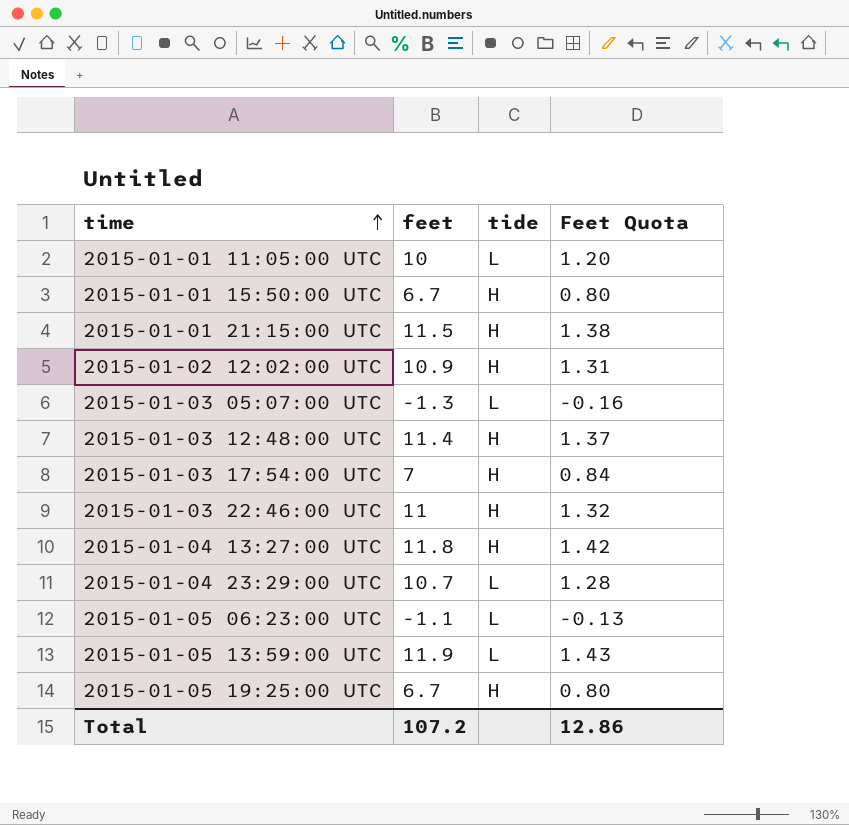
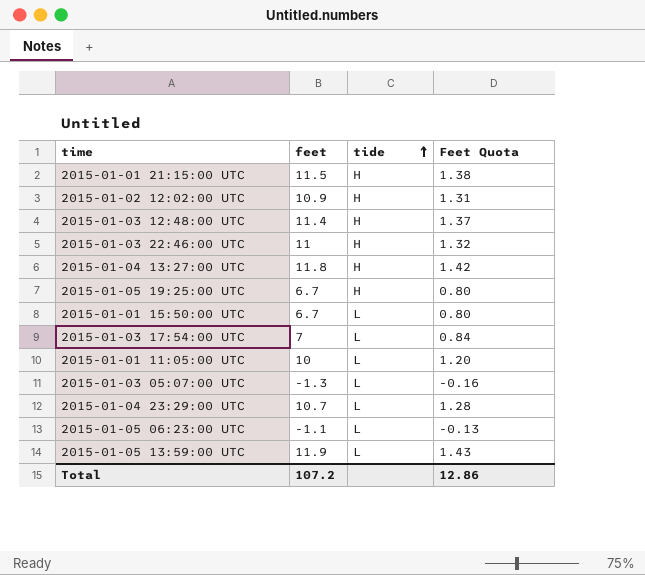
row order: time ascending -> tide ascending
2015-01-01 15:50:00 UTC | tide: H -> L
2015-01-03 17:54:00 UTC | tide: H -> L

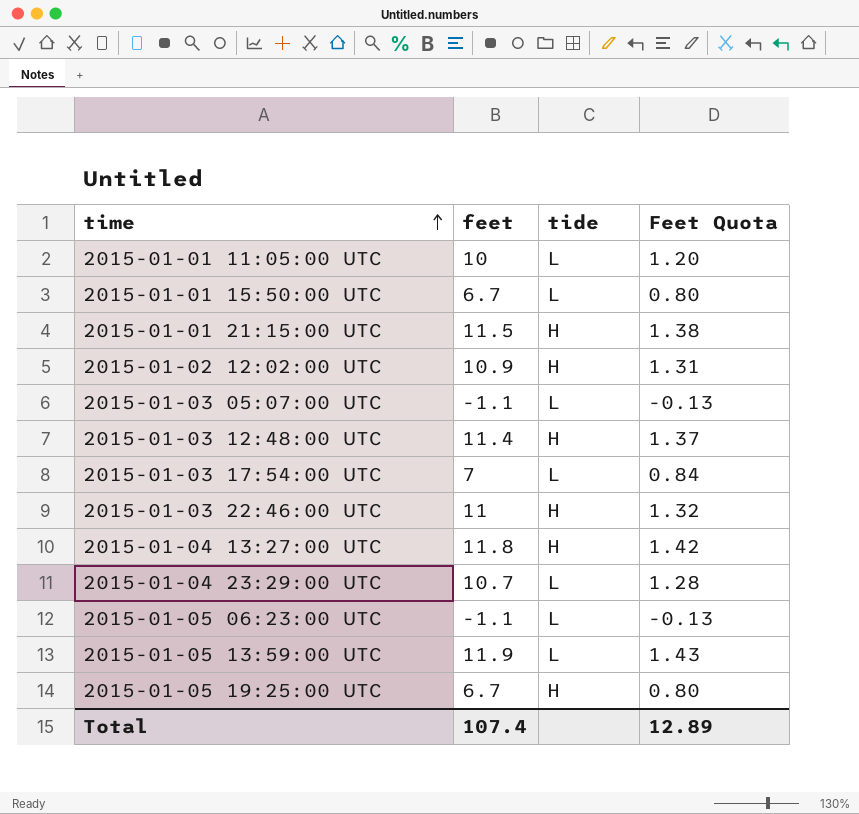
row order: tide ascending -> time ascending
2015-01-03 05:07:00 UTC | feet: -1.3 -> -1.1
2015-01-03 05:07:00 UTC | Feet Quota: -0.16 -> -0.13
Total | feet: 107.2 -> 107.4
Total | Feet Quota: 12.86 -> 12.89

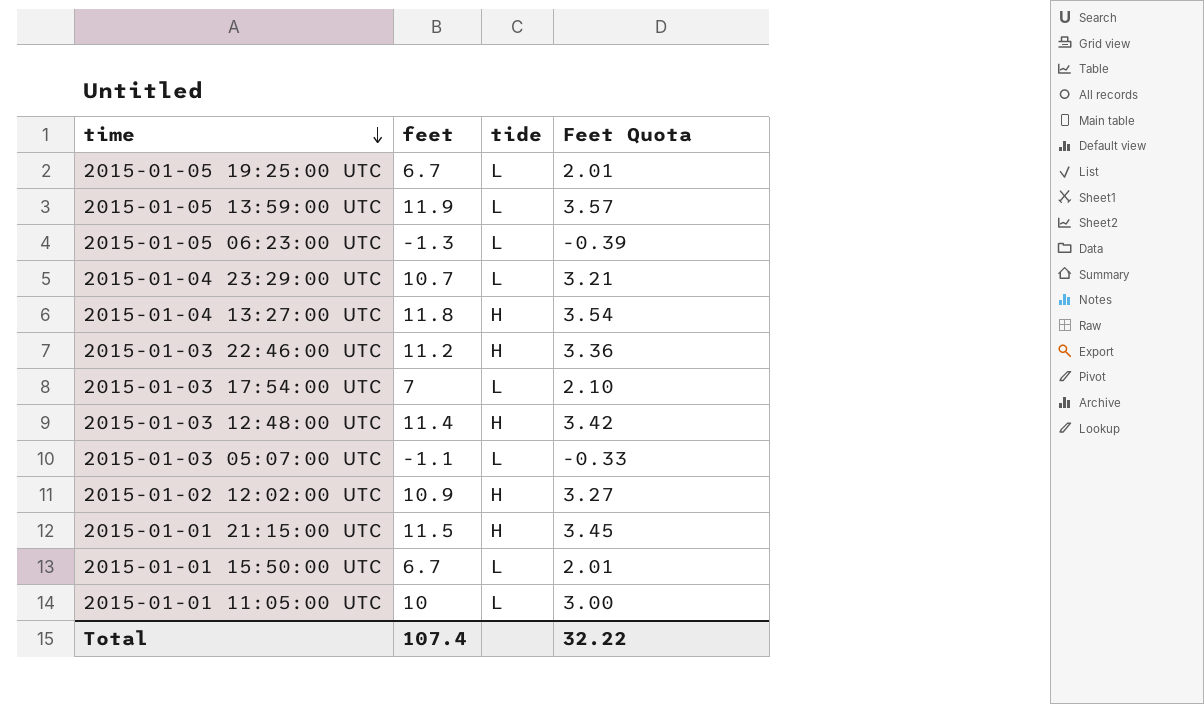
row order: time ascending -> time descending
column Feet Quota | formula: [feet] * 0.12 -> [feet] * 0.3
2015-01-05 19:25:00 UTC | tide: H -> L
2015-01-05 06:23:00 UTC | feet: -1.1 -> -1.3
2015-01-03 22:46:00 UTC | feet: 11 -> 11.2
Total | Feet Quota: 12.89 -> 32.22

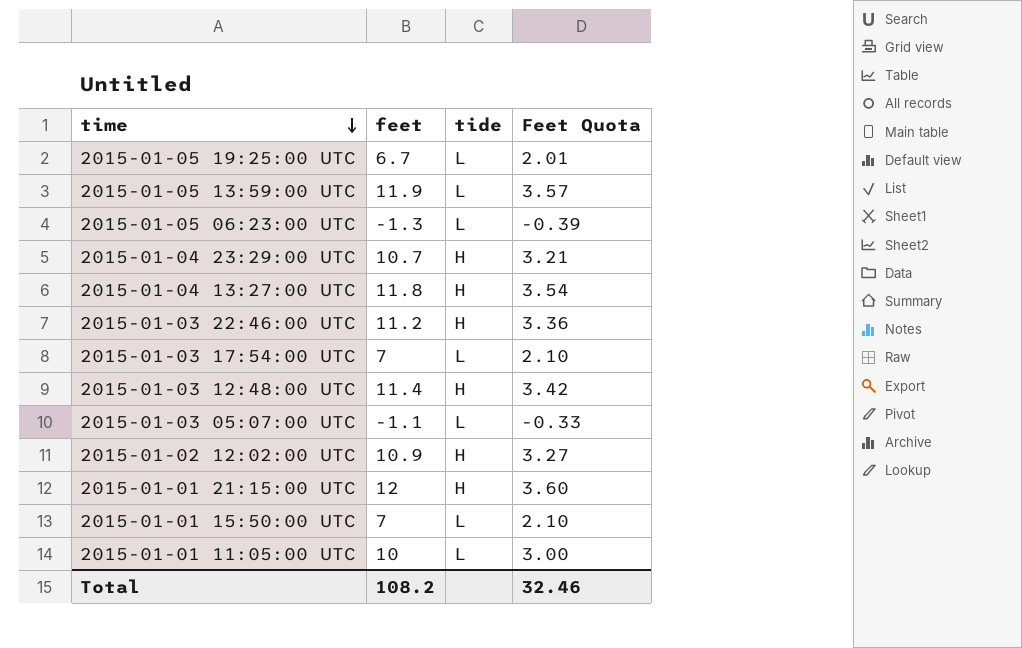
2015-01-04 23:29:00 UTC | tide: L -> H
2015-01-01 21:15:00 UTC | feet: 11.5 -> 12
2015-01-01 21:15:00 UTC | Feet Quota: 3.45 -> 3.60
2015-01-01 15:50:00 UTC | feet: 6.7 -> 7
2015-01-01 15:50:00 UTC | Feet Quota: 2.01 -> 2.10
Total | feet: 107.4 -> 108.2
Total | Feet Quota: 32.22 -> 32.46

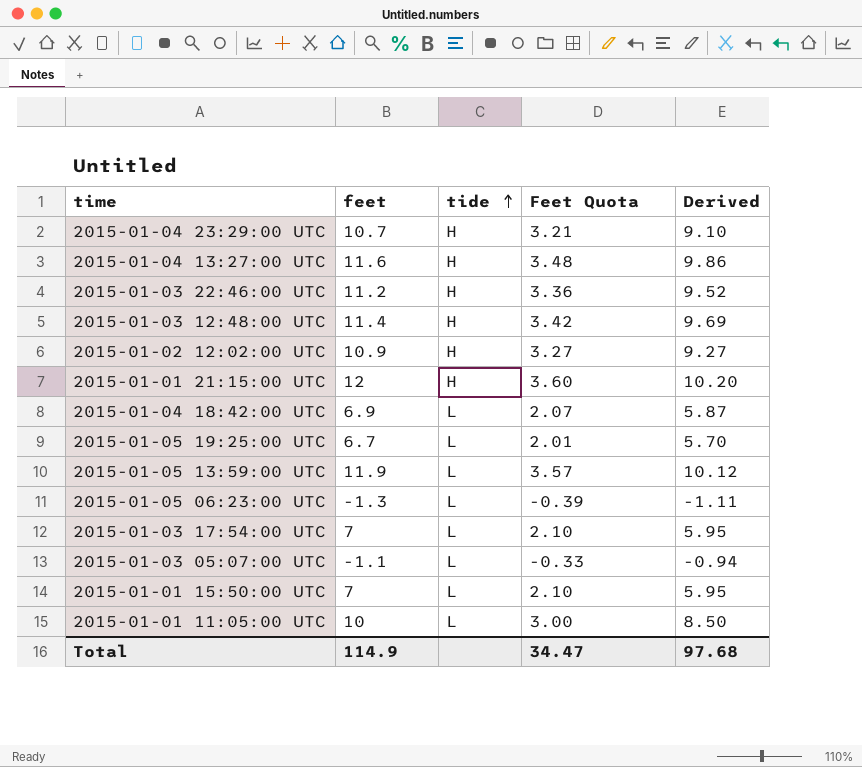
row order: time descending -> tide ascending
column Derived | formula: none -> [feet] * 0.85
2015-01-04 13:27:00 UTC | feet: 11.8 -> 11.6
2015-01-04 13:27:00 UTC | Feet Quota: 3.54 -> 3.48
row 2015-01-04 18:42:00 UTC: none -> 6.9 | L | 2.07 | 5.87
Total | feet: 108.2 -> 114.9
Total | Feet Quota: 32.46 -> 34.47

